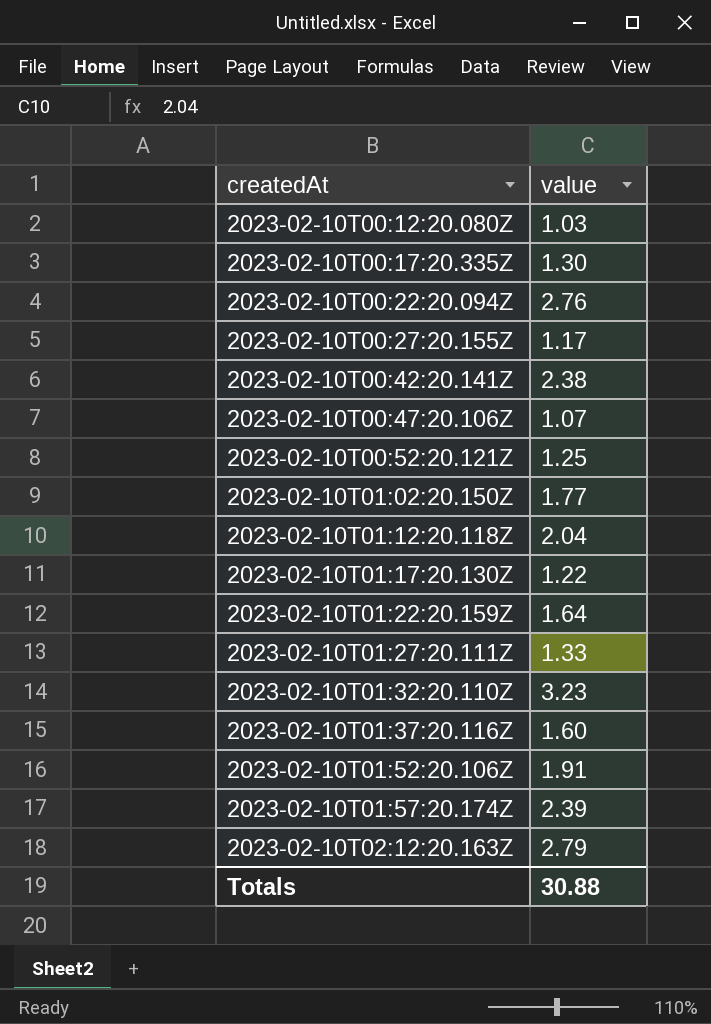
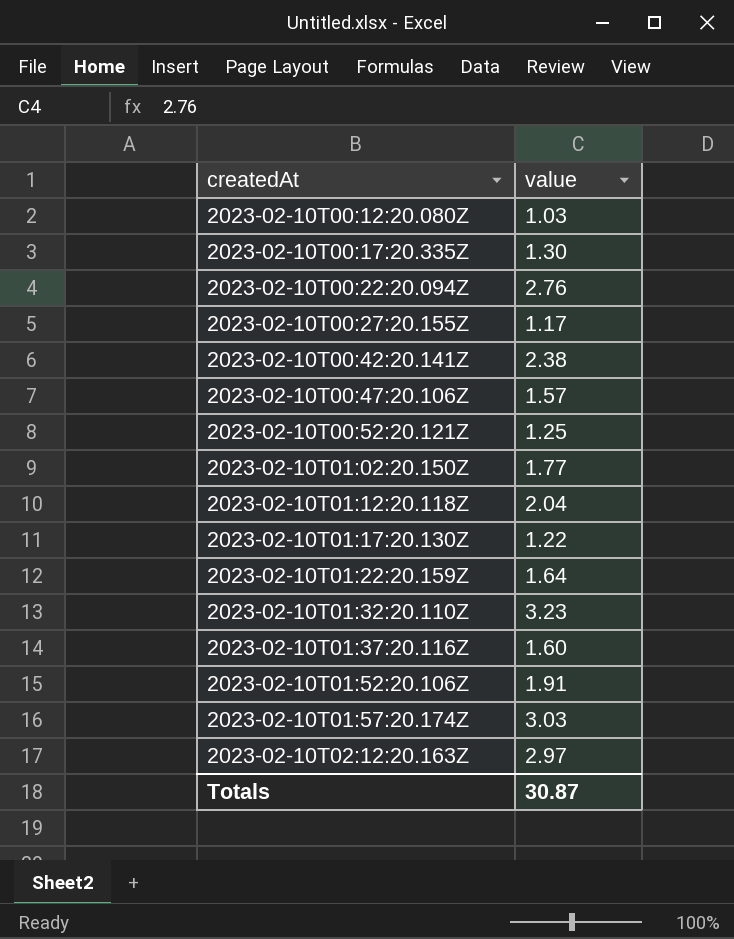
row 2023-02-10T01:27:20.111Z: 1.33 -> none
2023-02-10T00:47:20.106Z | value: 1.07 -> 1.57
2023-02-10T01:57:20.174Z | value: 2.39 -> 3.03
2023-02-10T02:12:20.163Z | value: 2.79 -> 2.97
Totals | value: 30.88 -> 30.87

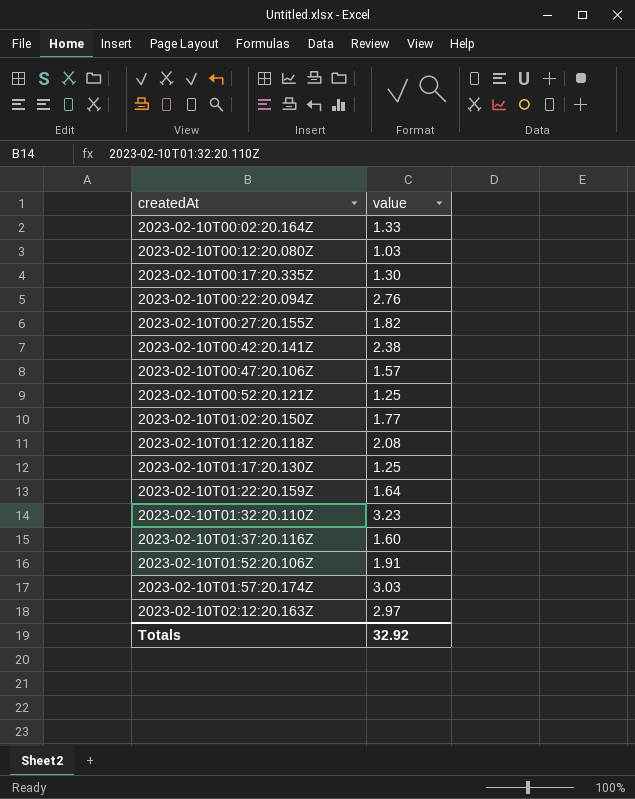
row 2023-02-10T00:02:20.164Z: none -> 1.33
2023-02-10T00:27:20.155Z | value: 1.17 -> 1.82
2023-02-10T01:12:20.118Z | value: 2.04 -> 2.08
2023-02-10T01:17:20.130Z | value: 1.22 -> 1.25
Totals | value: 30.87 -> 32.92

